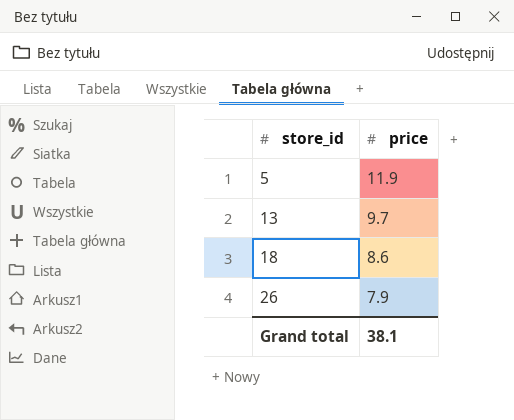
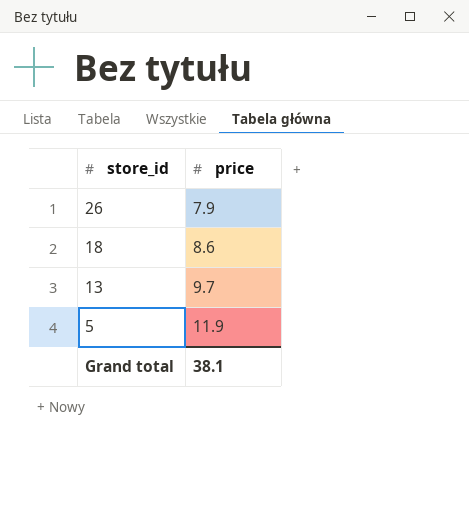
row order: store_id ascending -> store_id descending

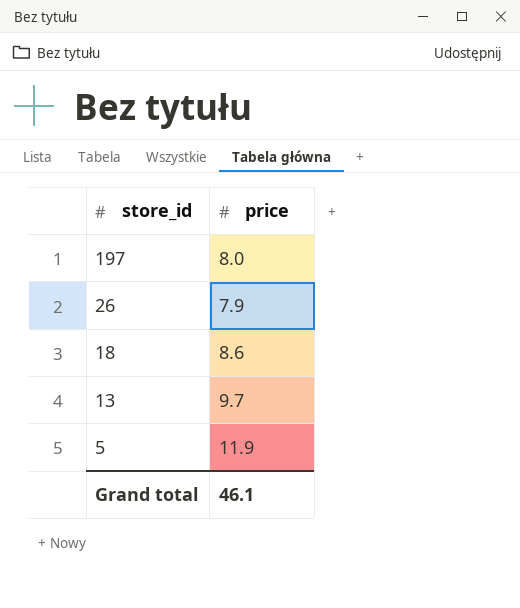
row 197: none -> 8.0
Grand total | price: 38.1 -> 46.1

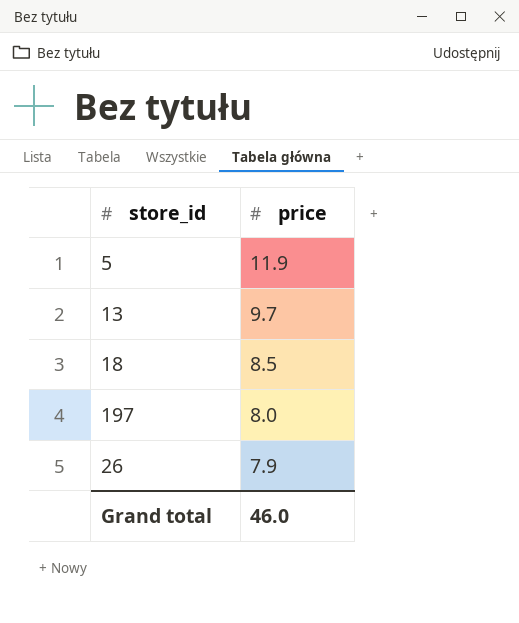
row order: store_id descending -> price descending
18 | price: 8.6 -> 8.5
Grand total | price: 46.1 -> 46.0

